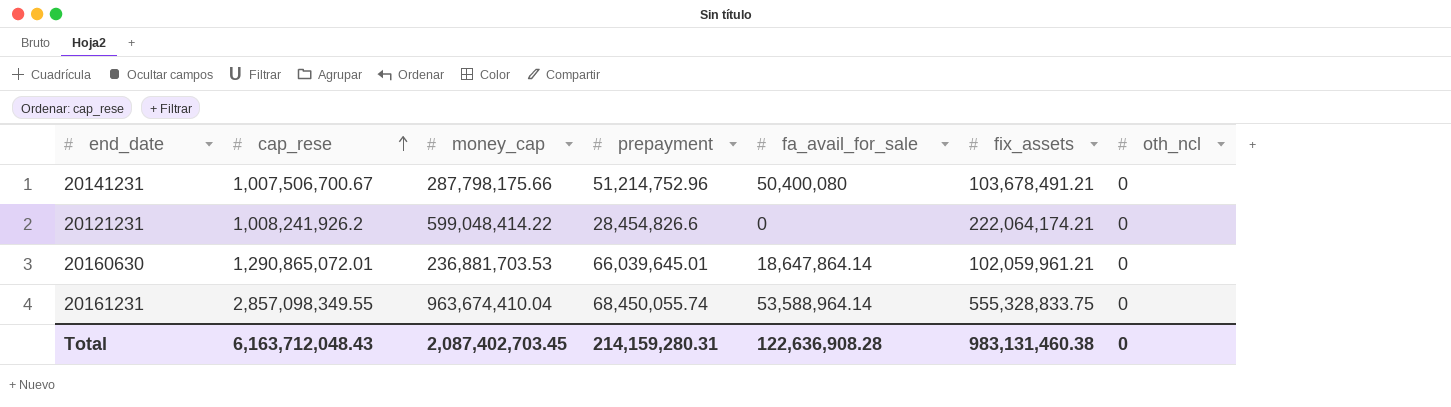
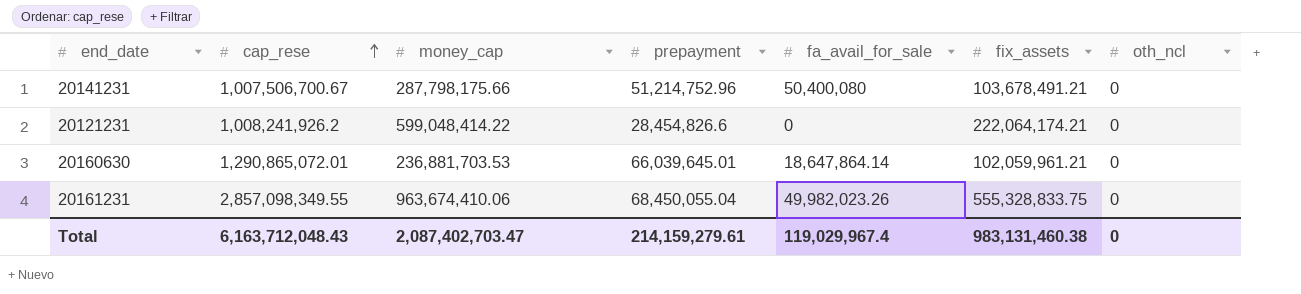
20161231 | money_cap: 963,674,410.04 -> 963,674,410.06
20161231 | prepayment: 68,450,055.74 -> 68,450,055.04
20161231 | fa_avail_for_sale: 53,588,964.14 -> 49,982,023.26
Total | money_cap: 2,087,402,703.45 -> 2,087,402,703.47
Total | prepayment: 214,159,280.31 -> 214,159,279.61
Total | fa_avail_for_sale: 122,636,908.28 -> 119,029,967.4

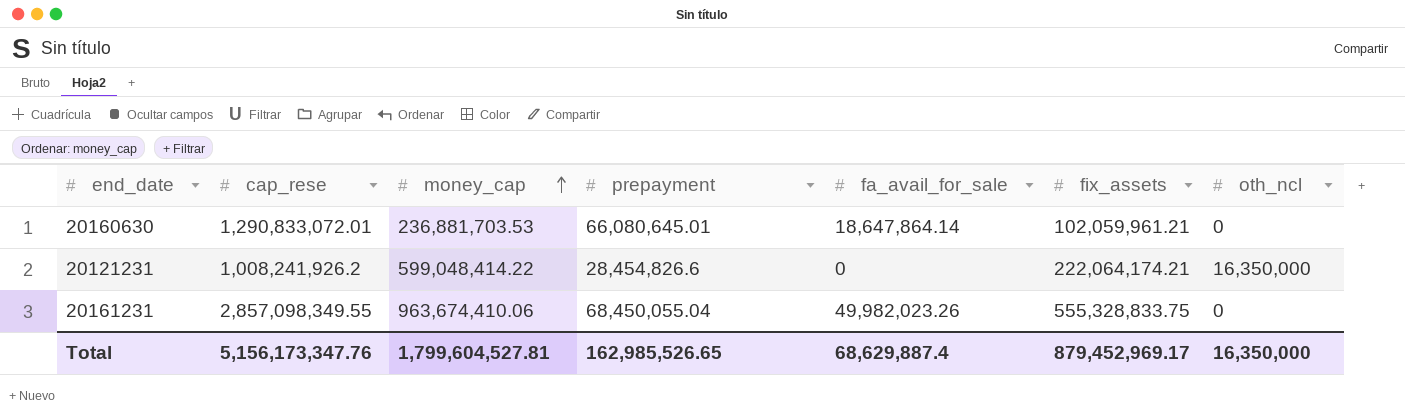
row order: cap_rese ascending -> money_cap ascending
row 20141231: 1,007,506,700.67 | 287,798,175.66 | 51,214,752.96 | 50,400,080 | 103,678,491.21 | 0 -> none
20160630 | cap_rese: 1,290,865,072.01 -> 1,290,833,072.01
20160630 | prepayment: 66,039,645.01 -> 66,080,645.01
20121231 | oth_ncl: 0 -> 16,350,000
Total | cap_rese: 6,163,712,048.43 -> 5,156,173,347.76
Total | money_cap: 2,087,402,703.47 -> 1,799,604,527.81
Total | prepayment: 214,159,279.61 -> 162,985,526.65
Total | fa_avail_for_sale: 119,029,967.4 -> 68,629,887.4
Total | fix_assets: 983,131,460.38 -> 879,452,969.17
Total | oth_ncl: 0 -> 16,350,000

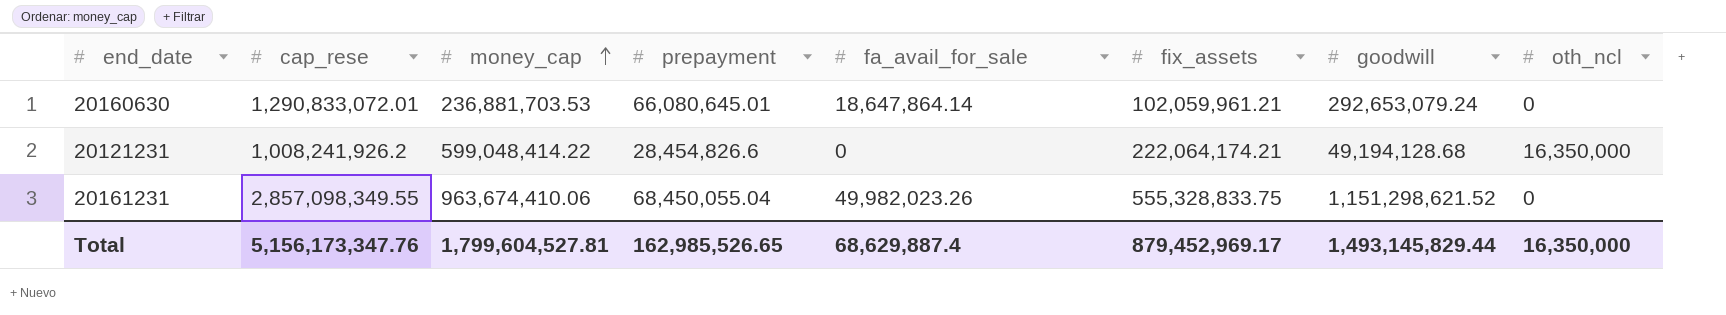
column goodwill | position: none -> 7

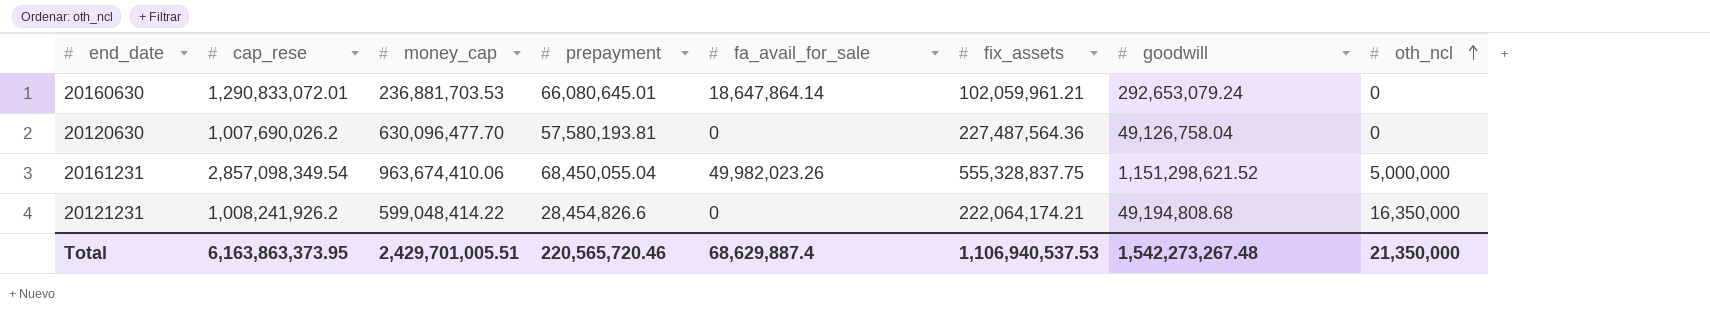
row order: money_cap ascending -> oth_ncl ascending
row 20120630: none -> 1,007,690,026.2 | 630,096,477.70 | 57,580,193.81 | 0 | 227,487,564.36 | 49,126,758.04 | 0
20161231 | cap_rese: 2,857,098,349.55 -> 2,857,098,349.54
20161231 | fix_assets: 555,328,833.75 -> 555,328,837.75
20161231 | oth_ncl: 0 -> 5,000,000
20121231 | goodwill: 49,194,128.68 -> 49,194,808.68
Total | cap_rese: 5,156,173,347.76 -> 6,163,863,373.95
Total | money_cap: 1,799,604,527.81 -> 2,429,701,005.51
Total | prepayment: 162,985,526.65 -> 220,565,720.46
Total | fix_assets: 879,452,969.17 -> 1,106,940,537.53
Total | goodwill: 1,493,145,829.44 -> 1,542,273,267.48
Total | oth_ncl: 16,350,000 -> 21,350,000

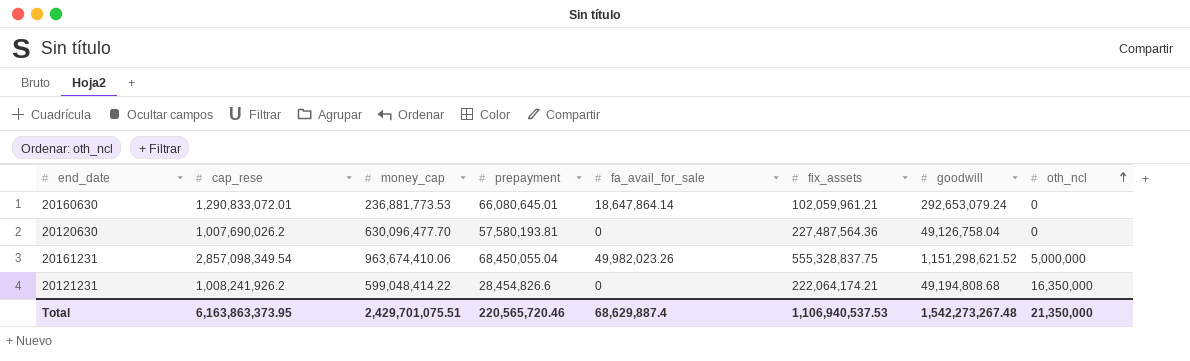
20160630 | money_cap: 236,881,703.53 -> 236,881,773.53
Total | money_cap: 2,429,701,005.51 -> 2,429,701,075.51

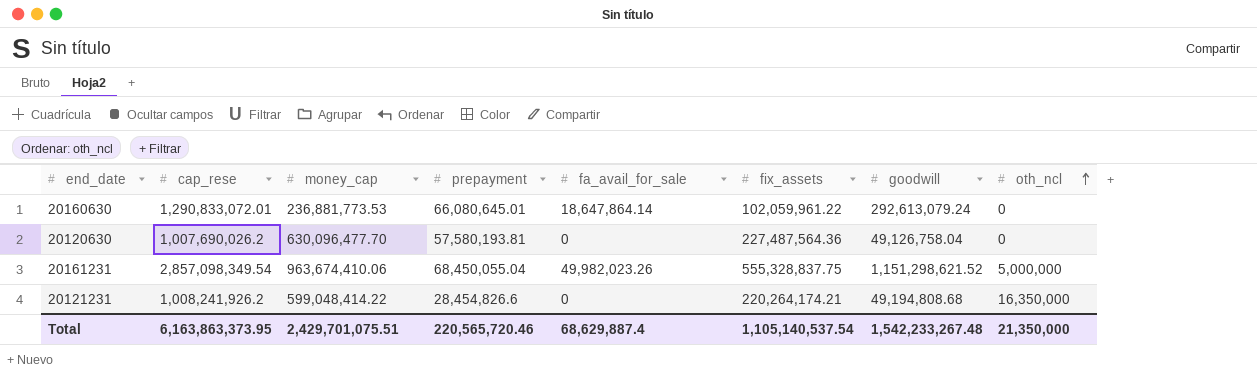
20160630 | fix_assets: 102,059,961.21 -> 102,059,961.22
20160630 | goodwill: 292,653,079.24 -> 292,613,079.24
20121231 | fix_assets: 222,064,174.21 -> 220,264,174.21
Total | fix_assets: 1,106,940,537.53 -> 1,105,140,537.54
Total | goodwill: 1,542,273,267.48 -> 1,542,233,267.48

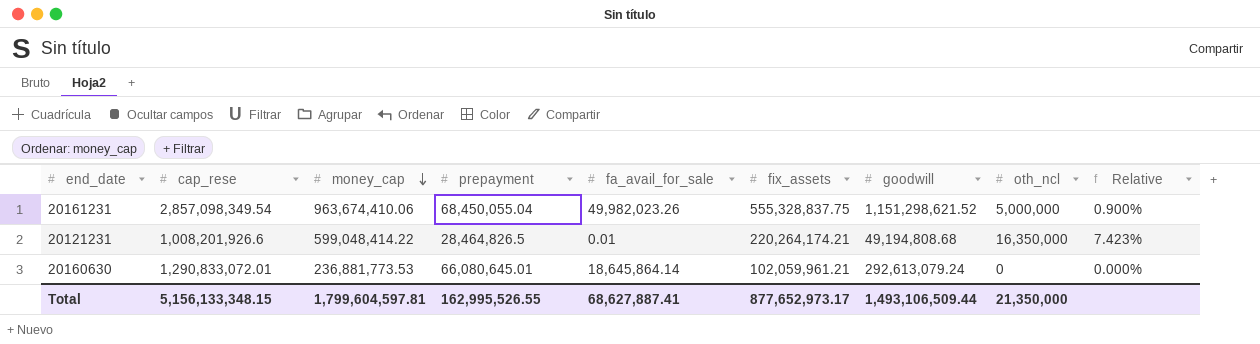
row order: oth_ncl ascending -> money_cap descending
column Relative | formula: none -> [oth_ncl] / [fix_assets]
row 20120630: 1,007,690,026.2 | 630,096,477.70 | 57,580,193.81 | 0 | 227,487,564.36 | 49,126,758.04 | 0 -> none
20121231 | cap_rese: 1,008,241,926.2 -> 1,008,201,926.6
20121231 | prepayment: 28,454,826.6 -> 28,464,826.5
20121231 | fa_avail_for_sale: 0 -> 0.01
20160630 | fa_avail_for_sale: 18,647,864.14 -> 18,645,864.14
20160630 | fix_assets: 102,059,961.22 -> 102,059,961.21
Total | cap_rese: 6,163,863,373.95 -> 5,156,133,348.15
Total | money_cap: 2,429,701,075.51 -> 1,799,604,597.81
Total | prepayment: 220,565,720.46 -> 162,995,526.55
Total | fa_avail_for_sale: 68,629,887.4 -> 68,627,887.41
Total | fix_assets: 1,105,140,537.54 -> 877,652,973.17
Total | goodwill: 1,542,233,267.48 -> 1,493,106,509.44

